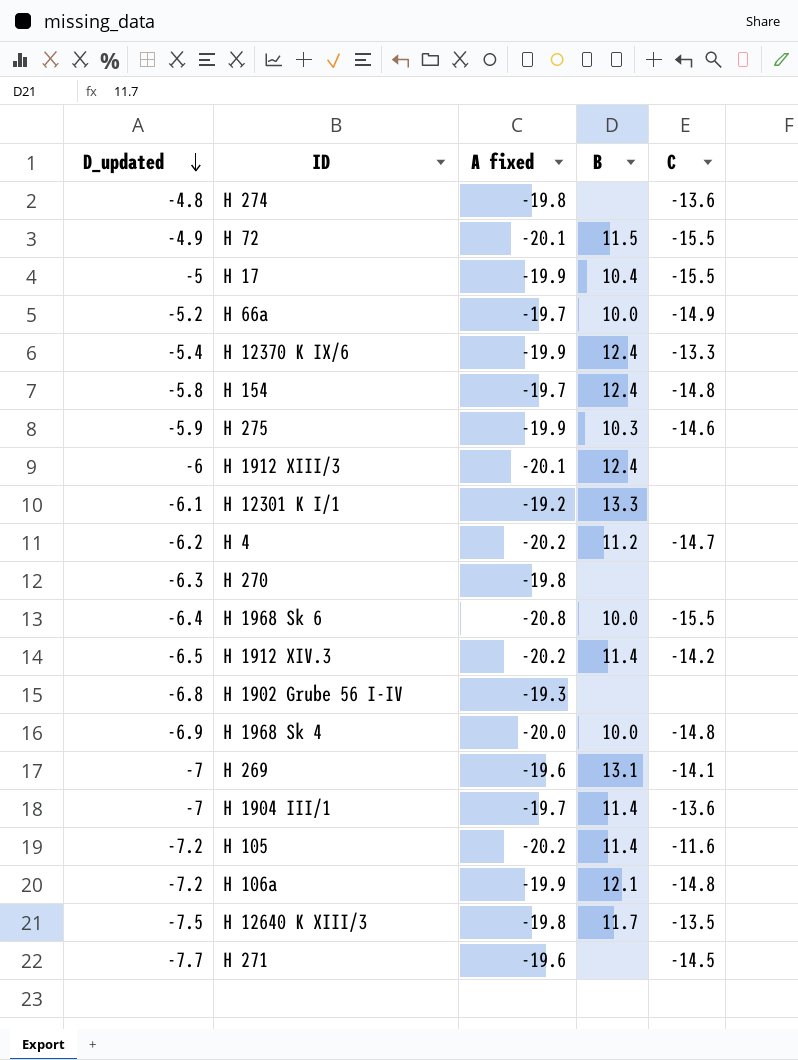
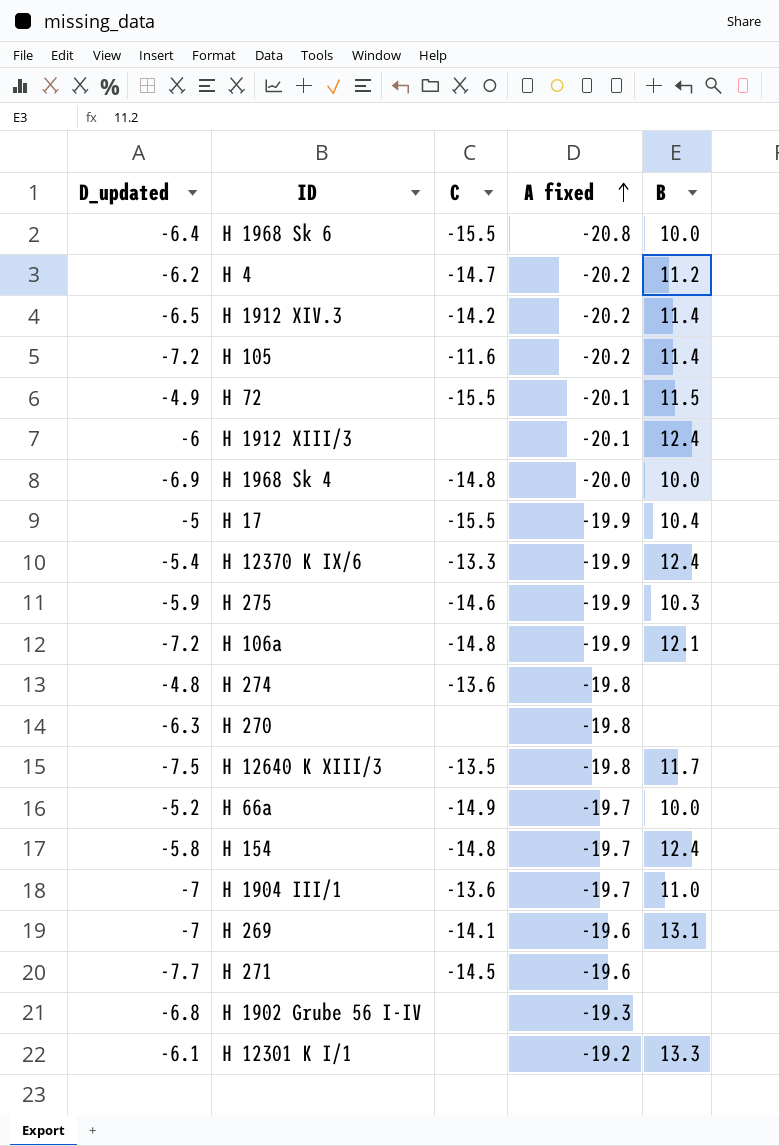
row order: D_updated descending -> A fixed ascending
column C | position: 5 -> 3
H 1904 III/1 | B: 11.4 -> 11.0

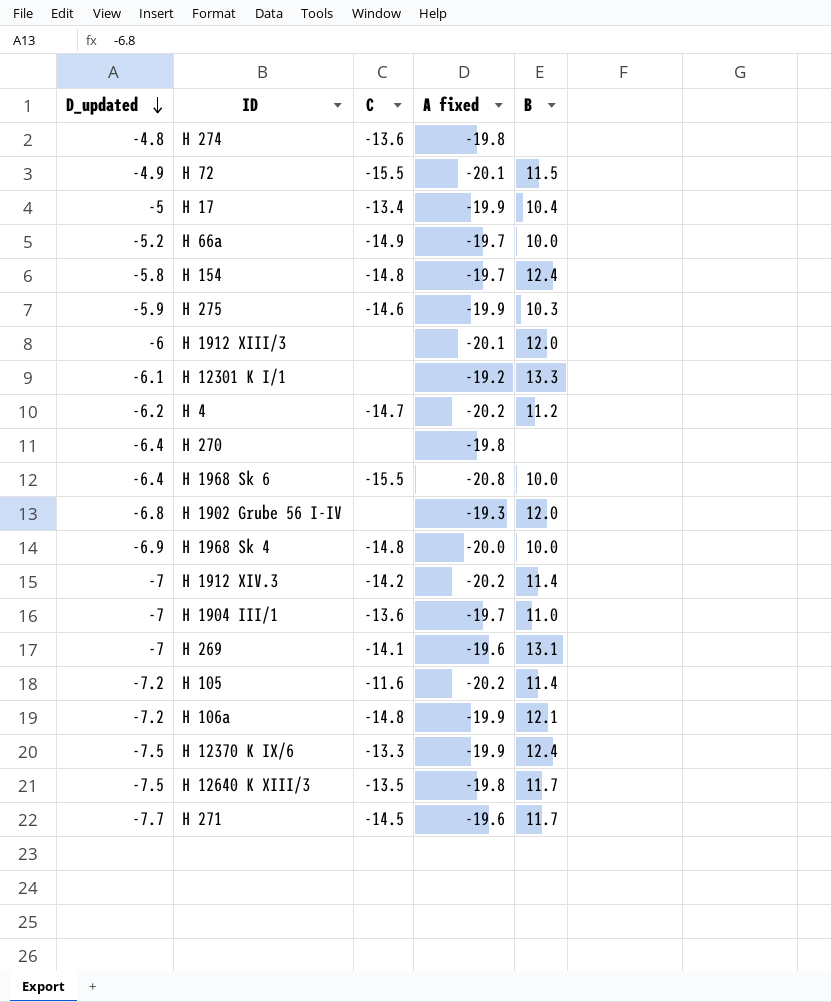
row order: A fixed ascending -> D_updated descending
H 17 | C: -15.5 -> -13.4
H 1912 XIII/3 | B: 12.4 -> 12.0
H 270 | D_updated: -6.3 -> -6.4
H 1902 Grube 56 I-IV | B: none -> 12.0
H 1912 XIV.3 | D_updated: -6.5 -> -7
H 12370 K IX/6 | D_updated: -5.4 -> -7.5
H 271 | B: none -> 11.7

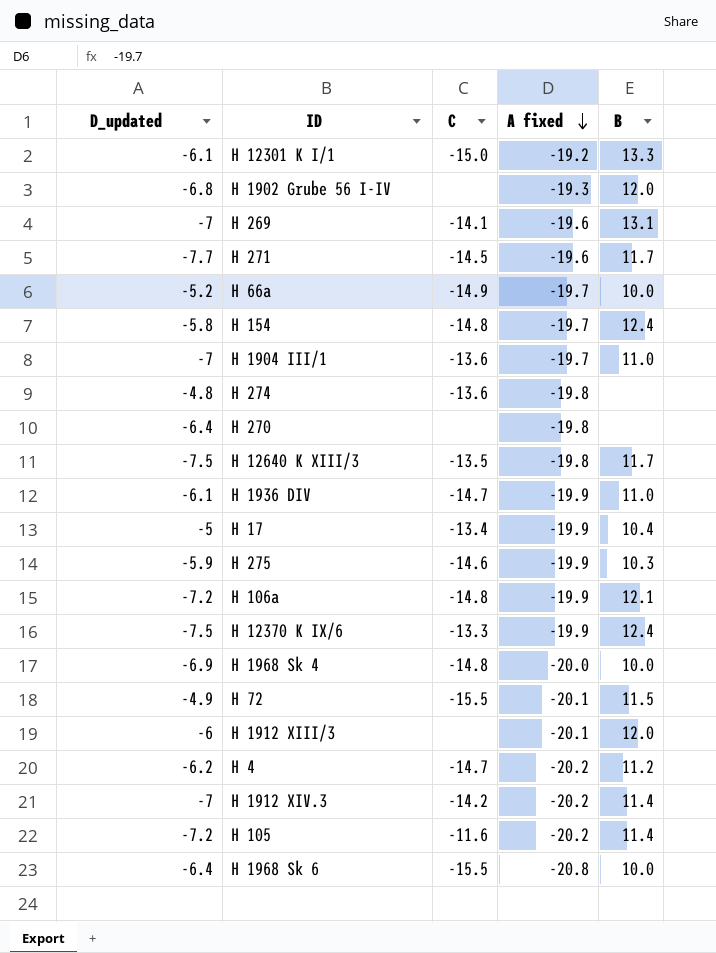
row order: D_updated descending -> A fixed descending
H 12301 K I/1 | C: none -> -15.0
row H 1936 DIV: none -> -6.1 | -14.7 | -19.9 | 11.0

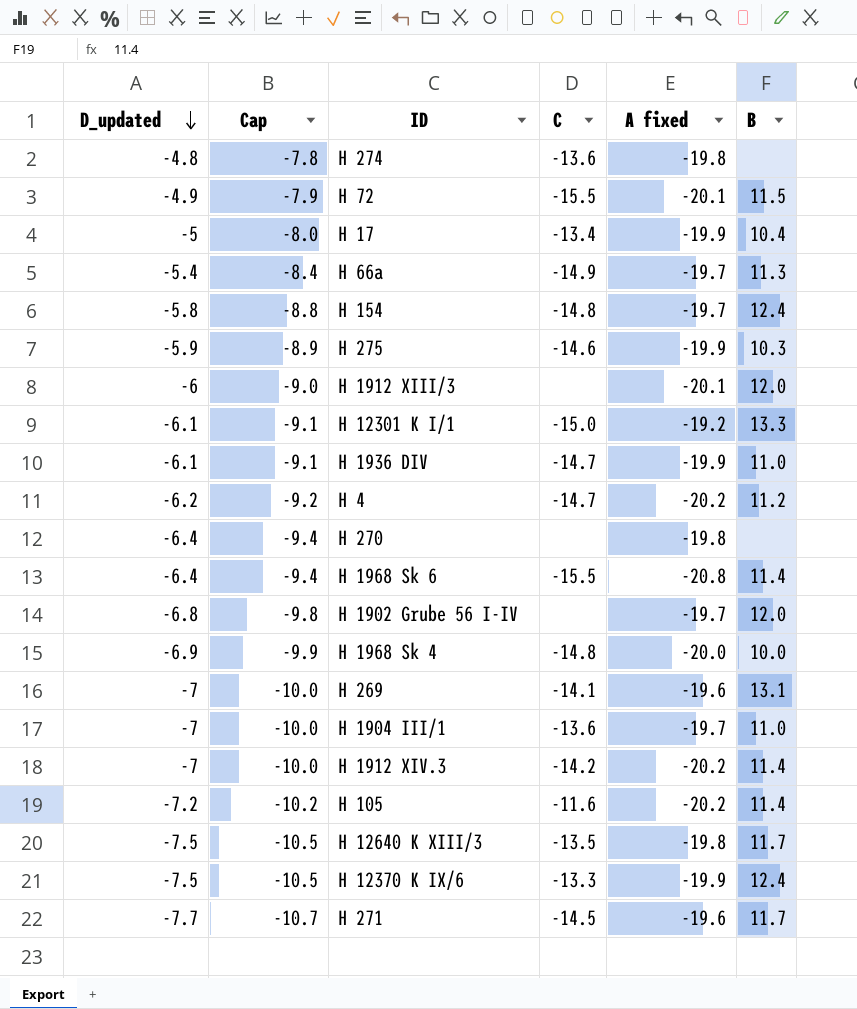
row order: A fixed descending -> D_updated descending
column Cap | formula: none -> [D_updated] - 3
row H 106a: -7.2 | -14.8 | -19.9 | 12.1 -> none
H 66a | D_updated: -5.2 -> -5.4
H 66a | B: 10.0 -> 11.3
H 1968 Sk 6 | B: 10.0 -> 11.4
H 1902 Grube 56 I-IV | A fixed: -19.3 -> -19.7

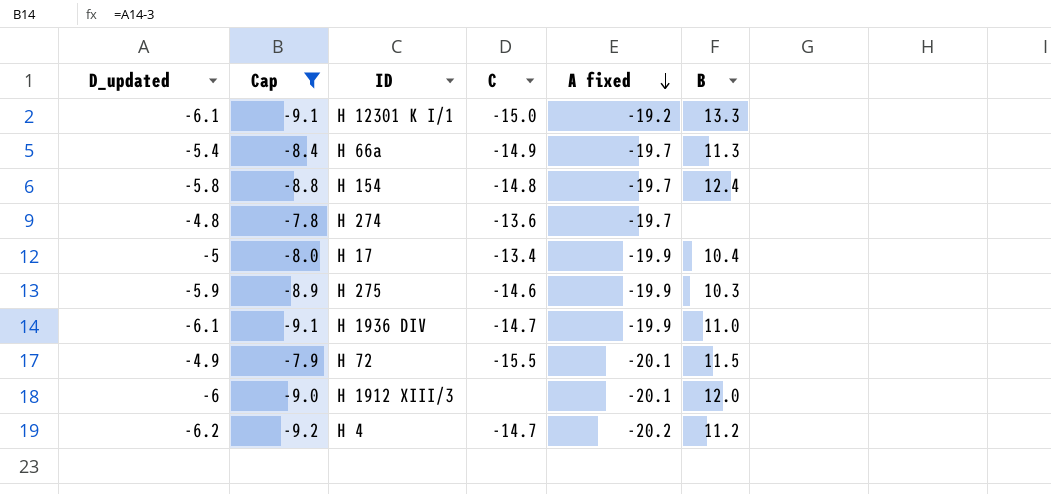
filter: none -> Cap >= -9.2
row order: D_updated descending -> A fixed descending
H 274 | A fixed: -19.8 -> -19.7

